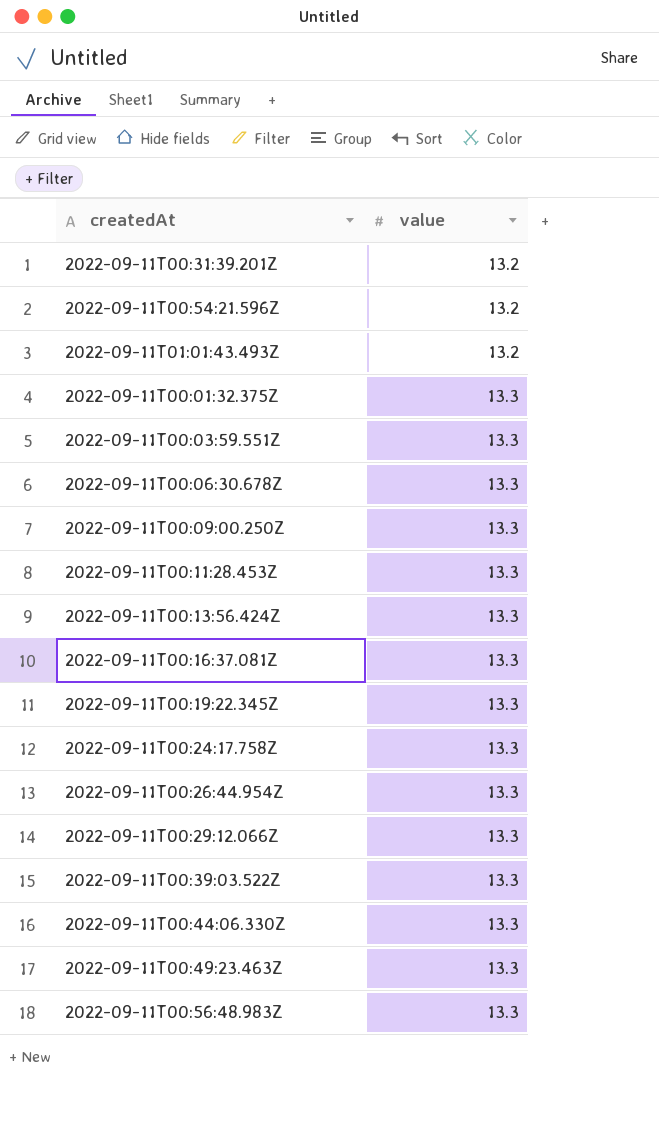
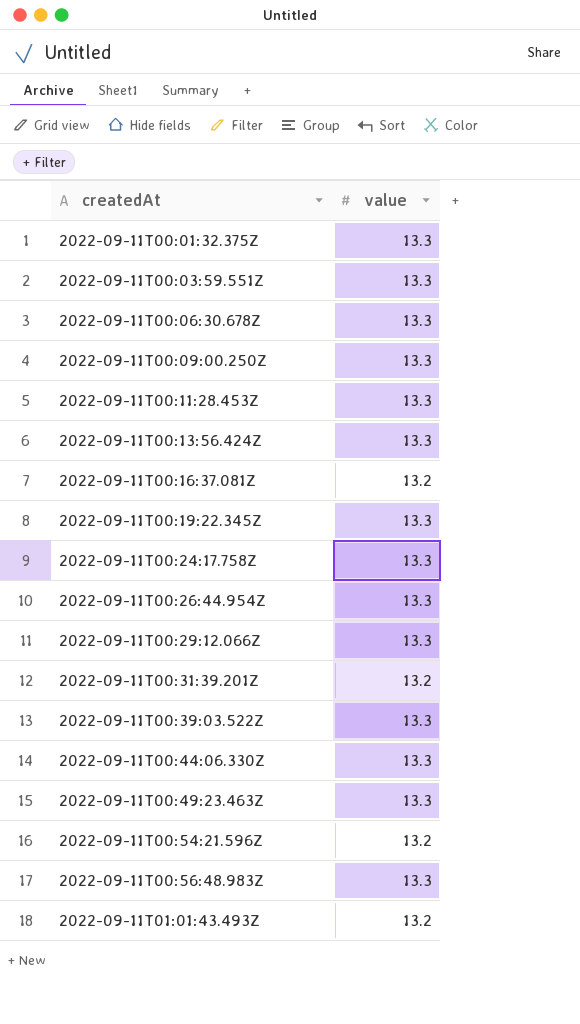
row order: value ascending -> createdAt ascending
2022-09-11T00:16:37.081Z | value: 13.3 -> 13.2

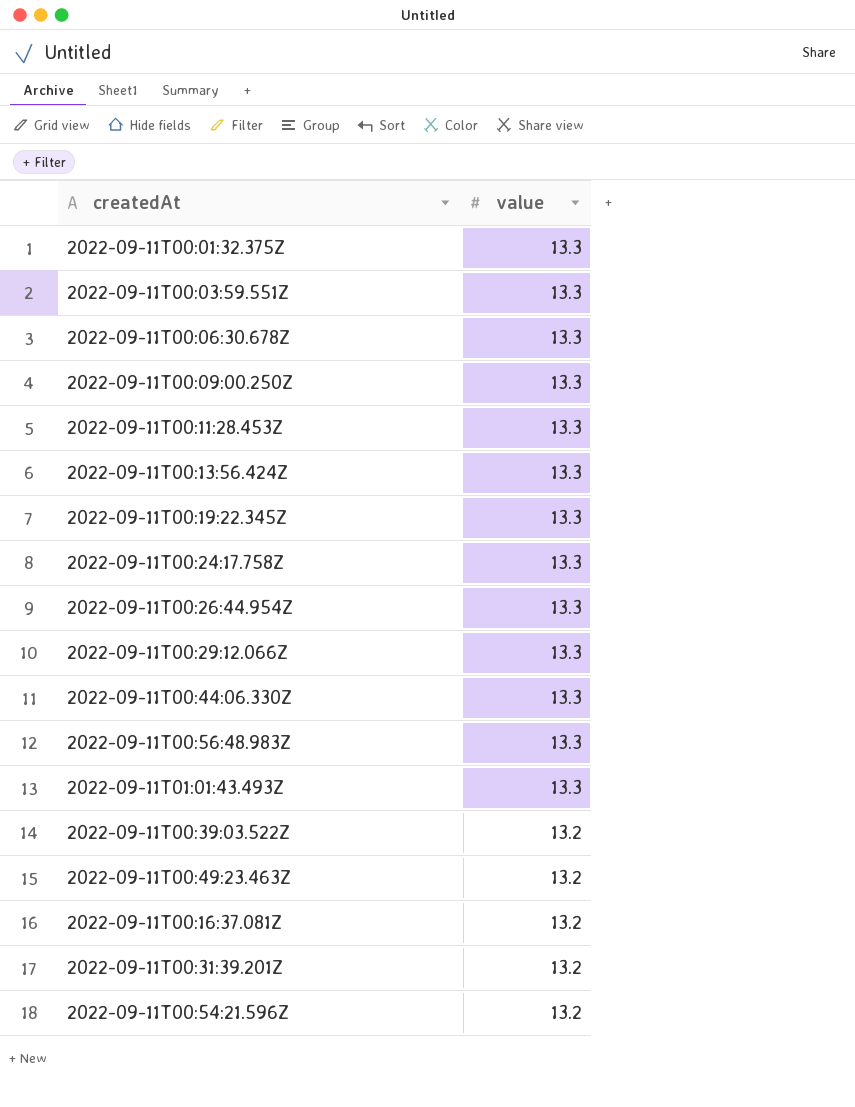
row order: createdAt ascending -> value descending
2022-09-11T01:01:43.493Z | value: 13.2 -> 13.3
2022-09-11T00:39:03.522Z | value: 13.3 -> 13.2
2022-09-11T00:49:23.463Z | value: 13.3 -> 13.2

